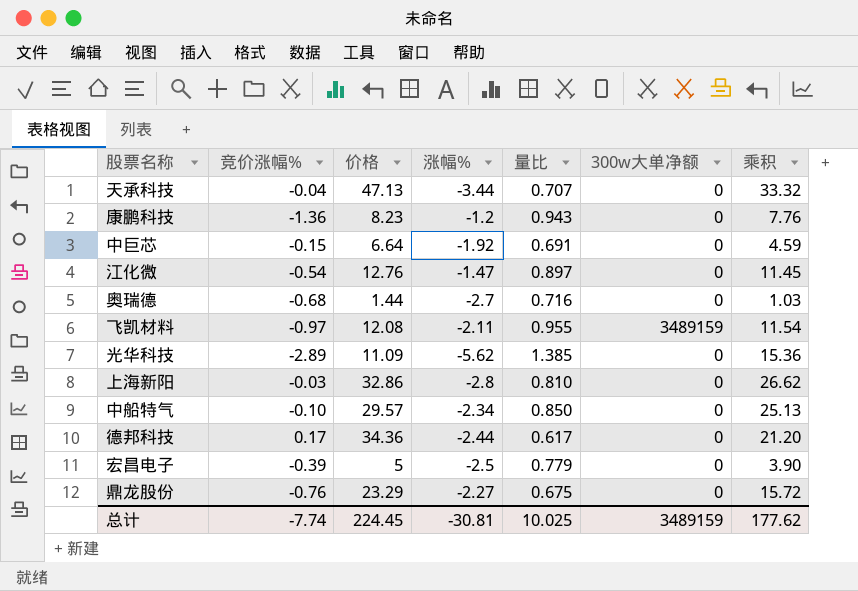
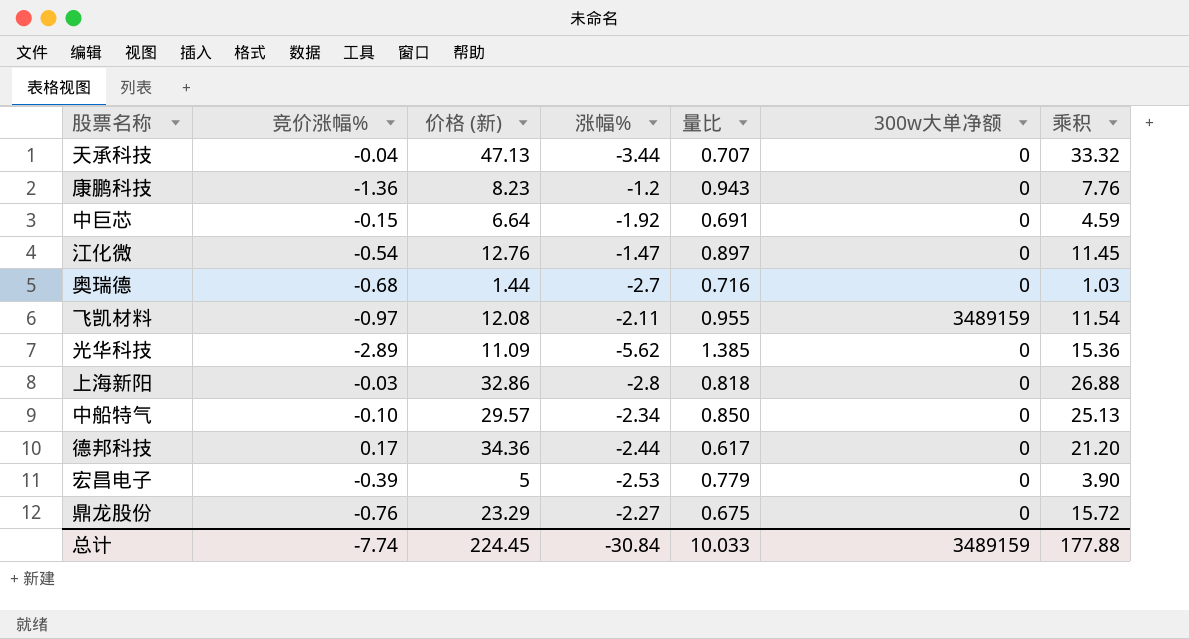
column name: 价格 -> 价格 (新)
上海新阳 | 量比: 0.810 -> 0.818
上海新阳 | 乘积: 26.62 -> 26.88
宏昌电子 | 涨幅%: -2.5 -> -2.53
总计 | 涨幅%: -30.81 -> -30.84
总计 | 量比: 10.025 -> 10.033
总计 | 乘积: 177.62 -> 177.88

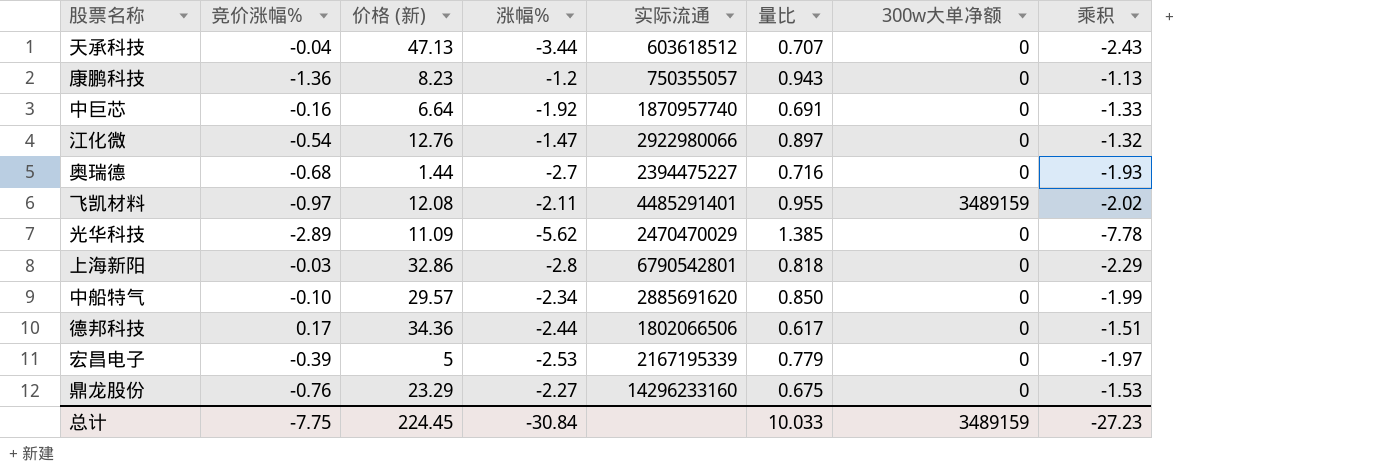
column 实际流通 | position: none -> 5
column 乘积 | formula: [价格 (新)] * [量比] -> [涨幅%] * [量比]
中巨芯 | 竞价涨幅%: -0.15 -> -0.16
总计 | 竞价涨幅%: -7.74 -> -7.75
总计 | 乘积: 177.88 -> -27.23

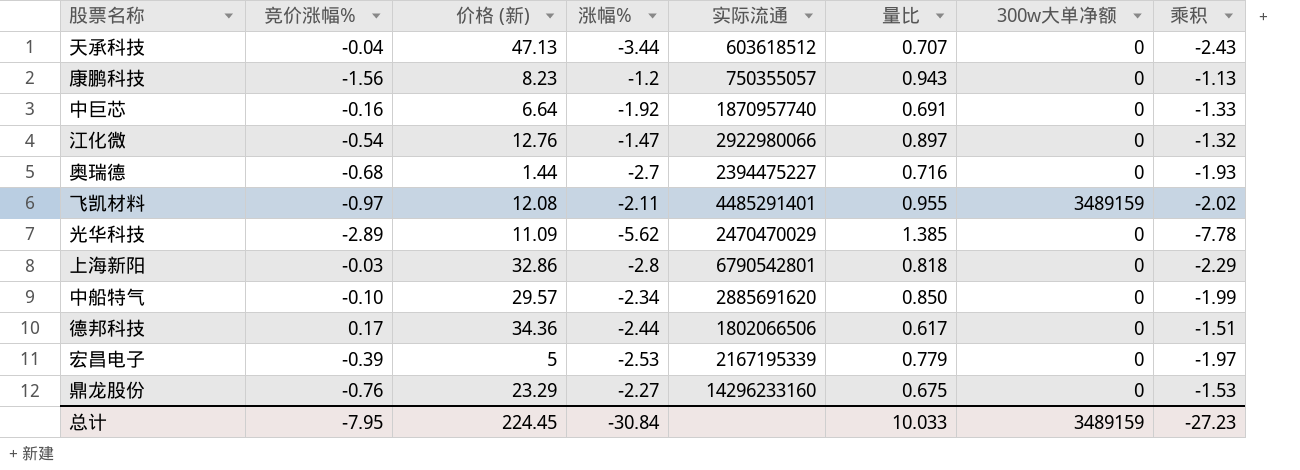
康鹏科技 | 竞价涨幅%: -1.36 -> -1.56
总计 | 竞价涨幅%: -7.75 -> -7.95

